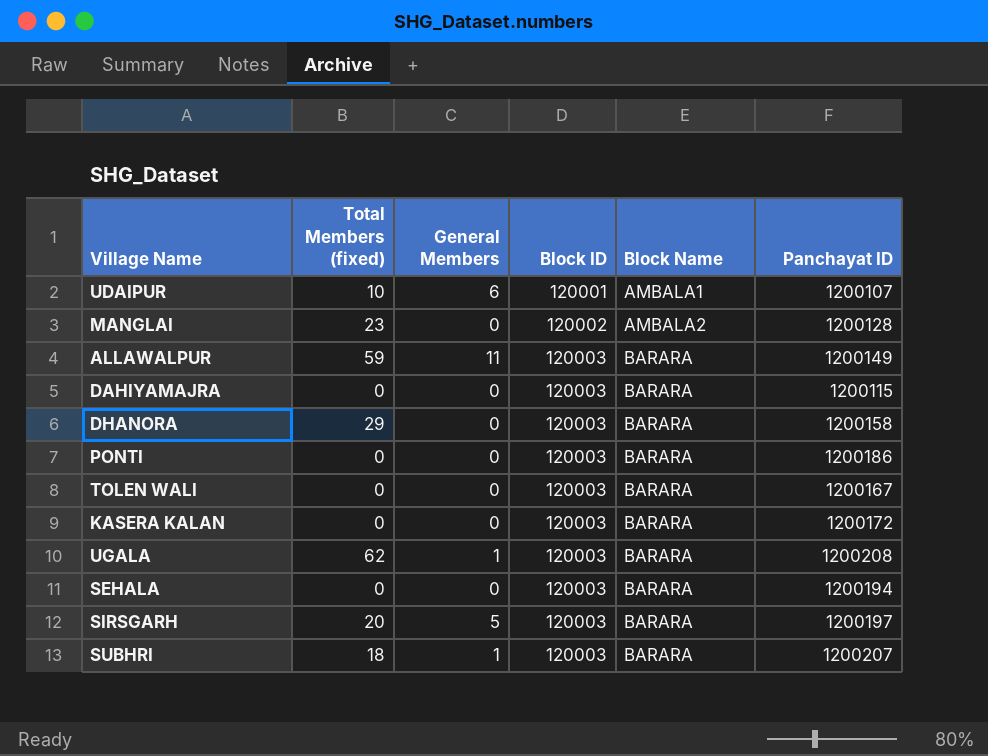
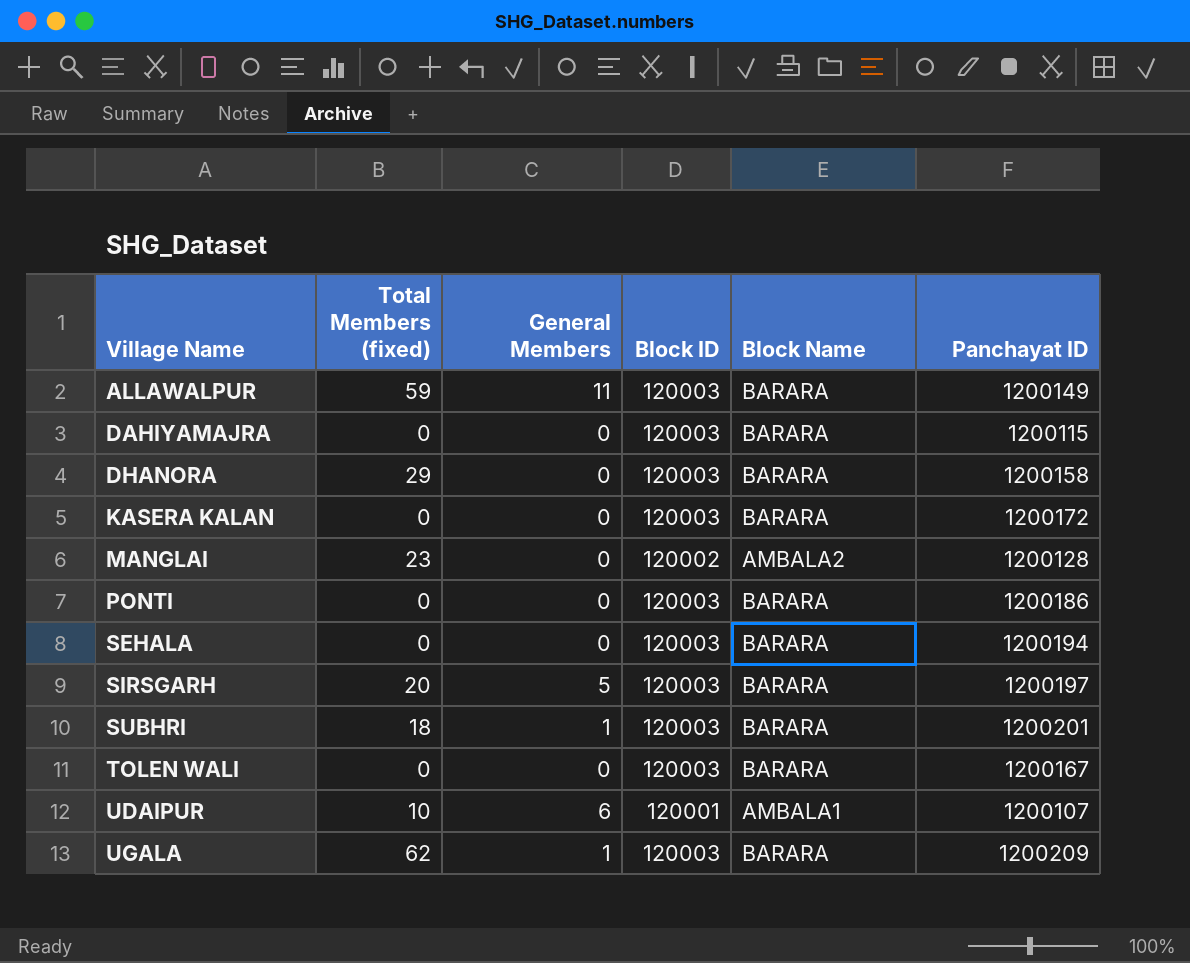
row order: Block ID ascending -> Village Name ascending
SUBHRI | Panchayat ID: 1200207 -> 1200201
UGALA | Panchayat ID: 1200208 -> 1200209

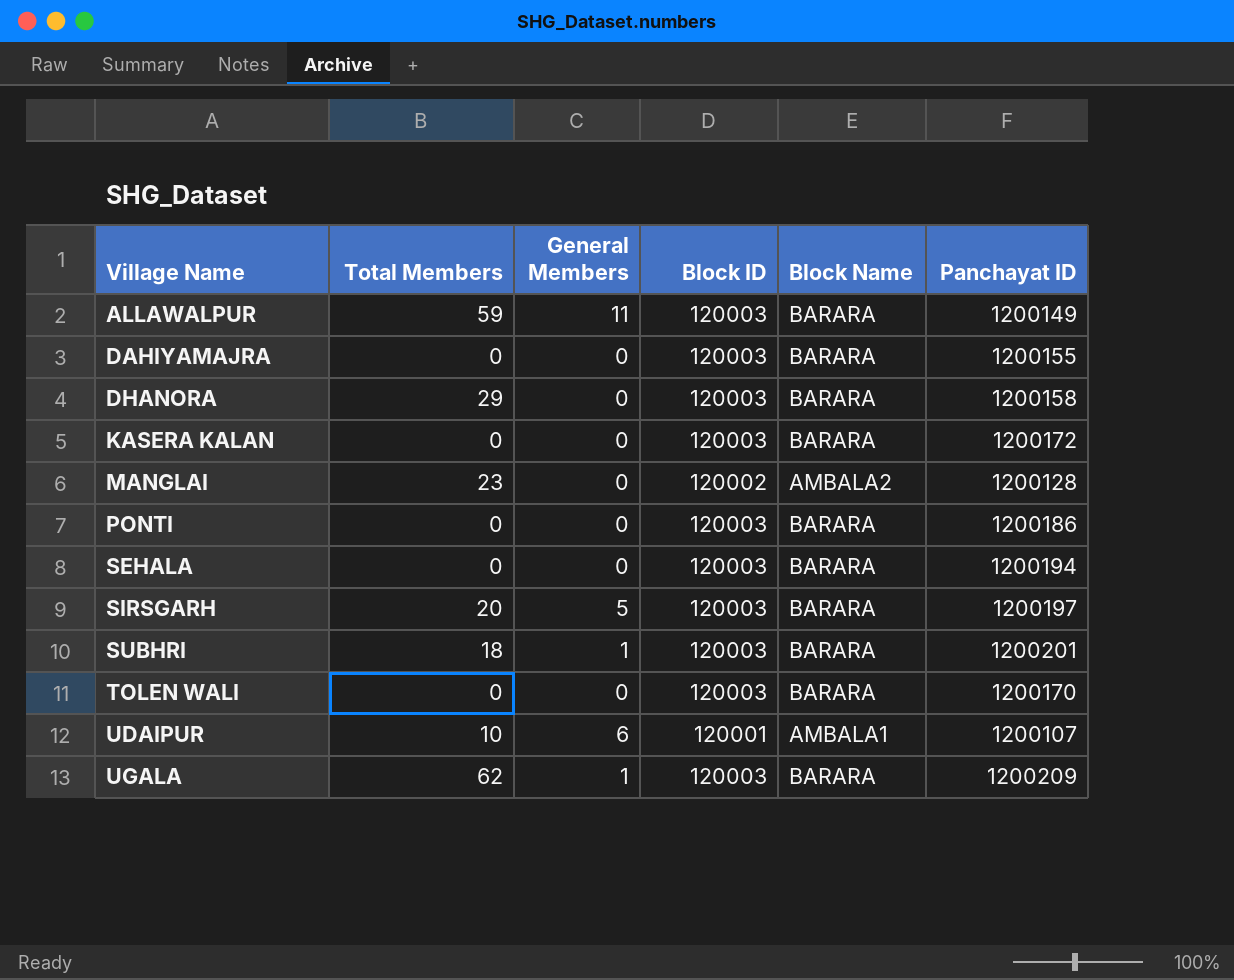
column name: Total Members (fixed) -> Total Members
DAHIYAMAJRA | Panchayat ID: 1200115 -> 1200155
TOLEN WALI | Panchayat ID: 1200167 -> 1200170

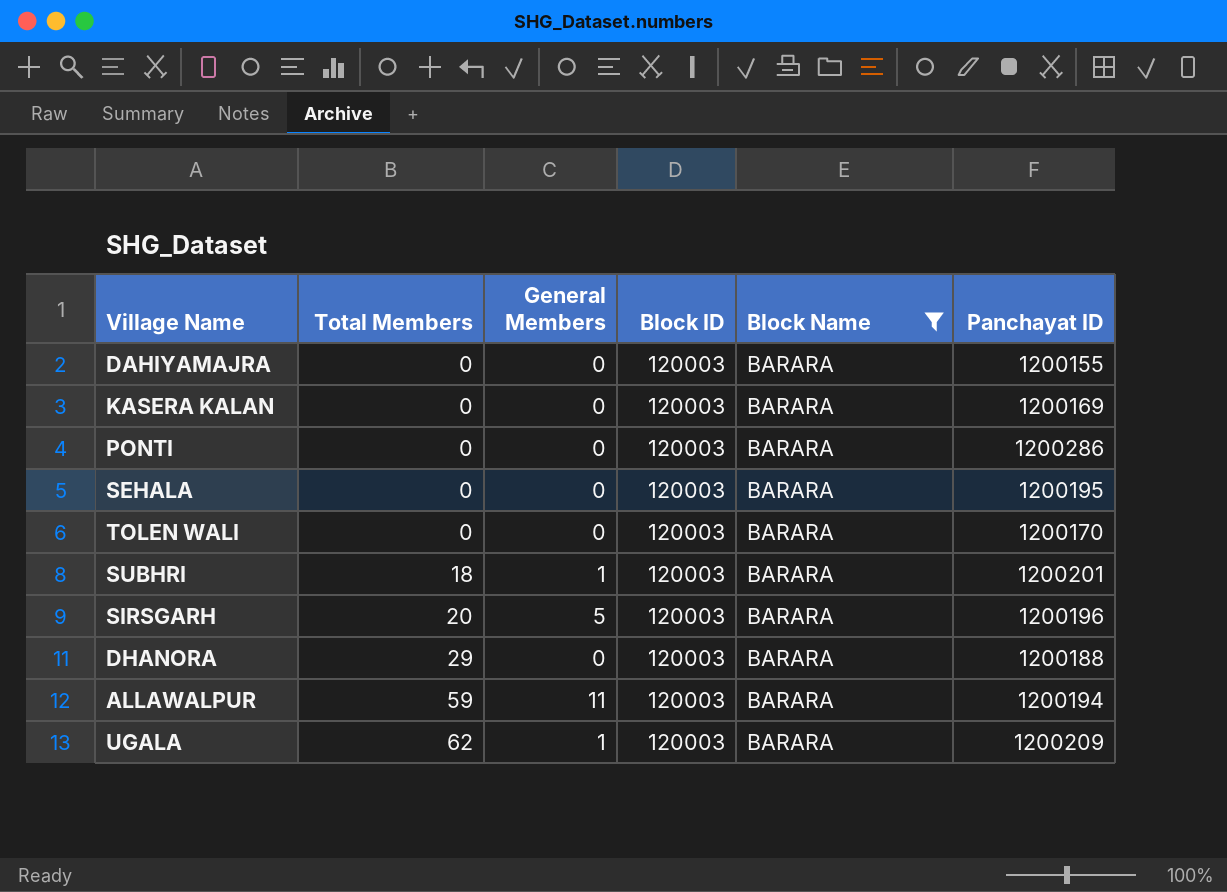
filter: none -> Block Name = BARARA
row order: Village Name ascending -> Total Members ascending
KASERA KALAN | Panchayat ID: 1200172 -> 1200169
PONTI | Panchayat ID: 1200186 -> 1200286
SEHALA | Panchayat ID: 1200194 -> 1200195
SIRSGARH | Panchayat ID: 1200197 -> 1200196
DHANORA | Panchayat ID: 1200158 -> 1200188
ALLAWALPUR | Panchayat ID: 1200149 -> 1200194

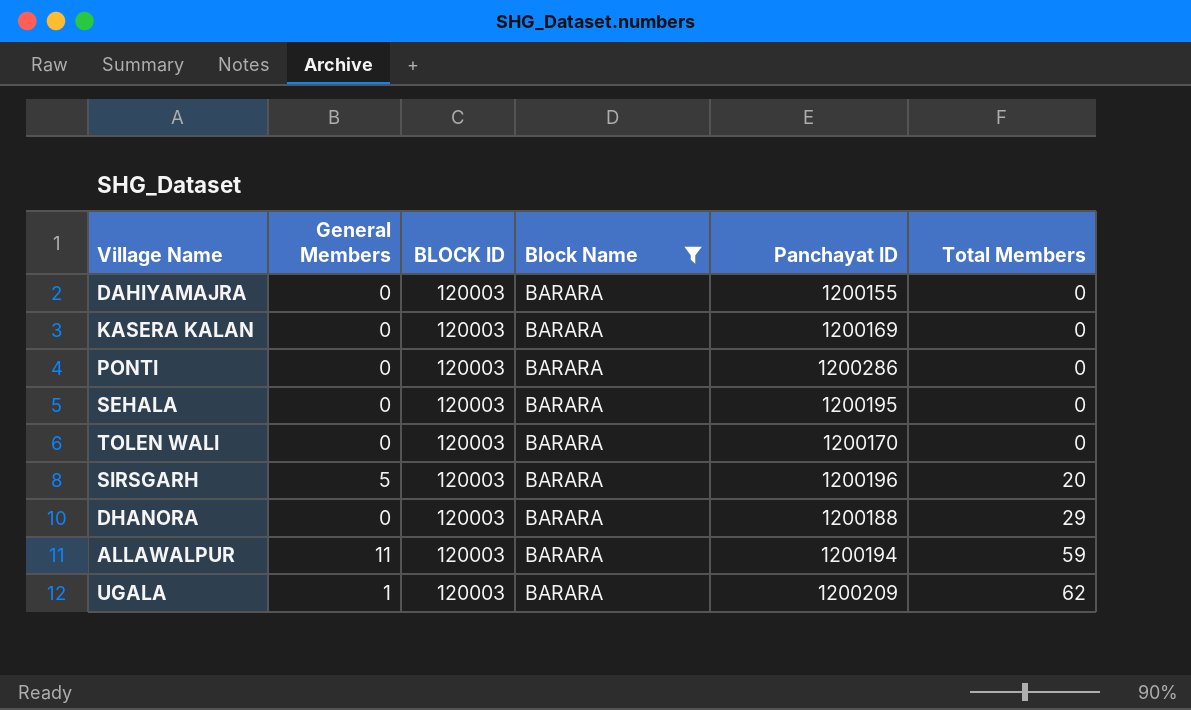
column name: Block ID -> BLOCK ID
column Total Members | position: 2 -> 6
row SUBHRI: 18 | 1 | 120003 | BARARA | 1200201 -> none

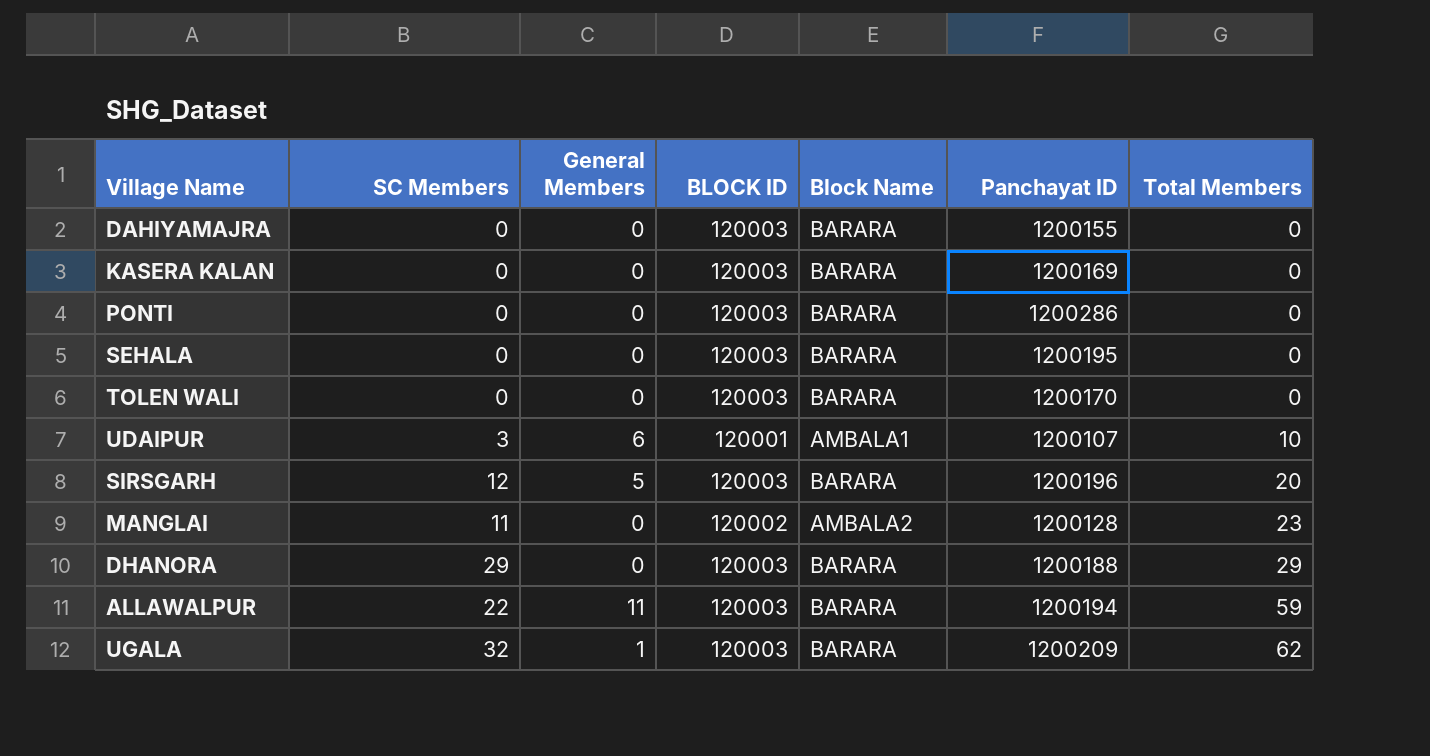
filter: Block Name = BARARA -> none
column SC Members | position: none -> 2

